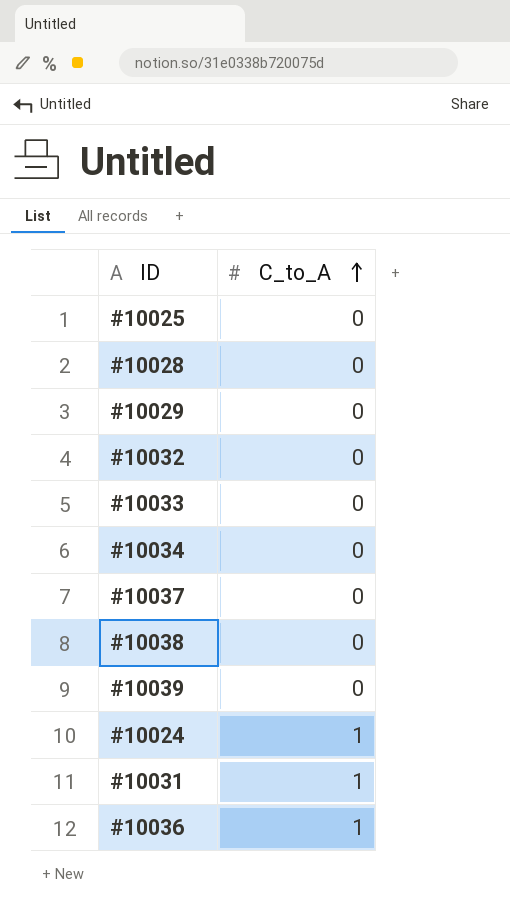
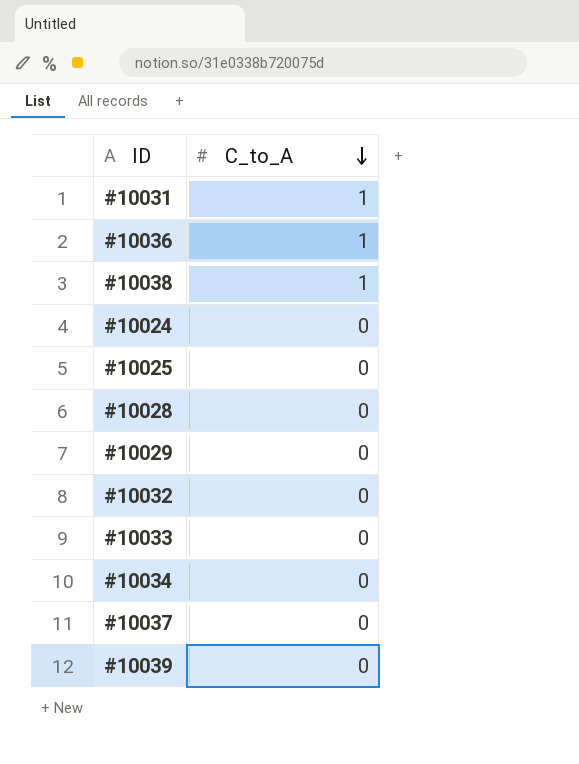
row order: C_to_A ascending -> C_to_A descending
#10038 | C_to_A: 0 -> 1
#10024 | C_to_A: 1 -> 0

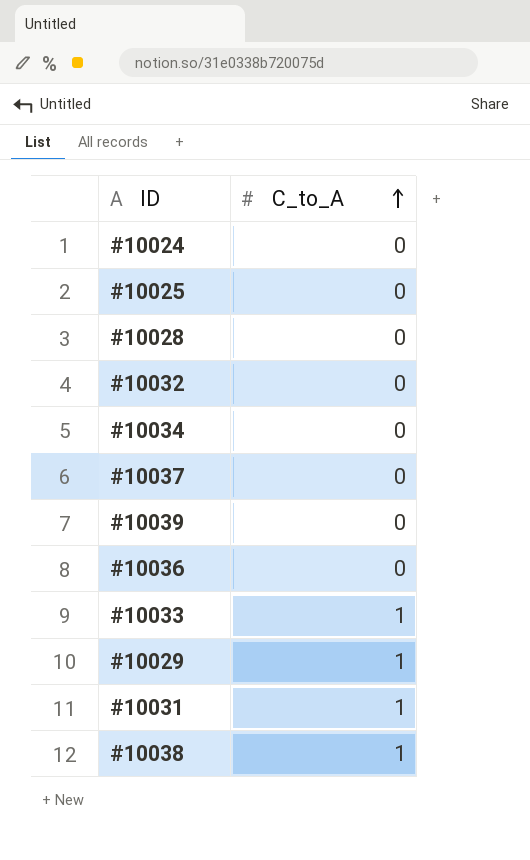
row order: C_to_A descending -> C_to_A ascending
#10036 | C_to_A: 1 -> 0
#10033 | C_to_A: 0 -> 1
#10029 | C_to_A: 0 -> 1

